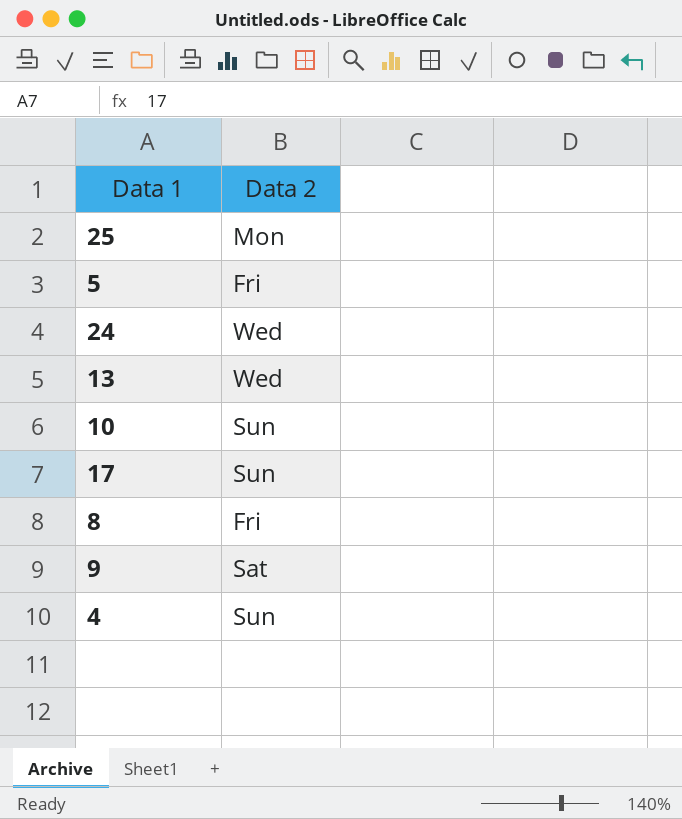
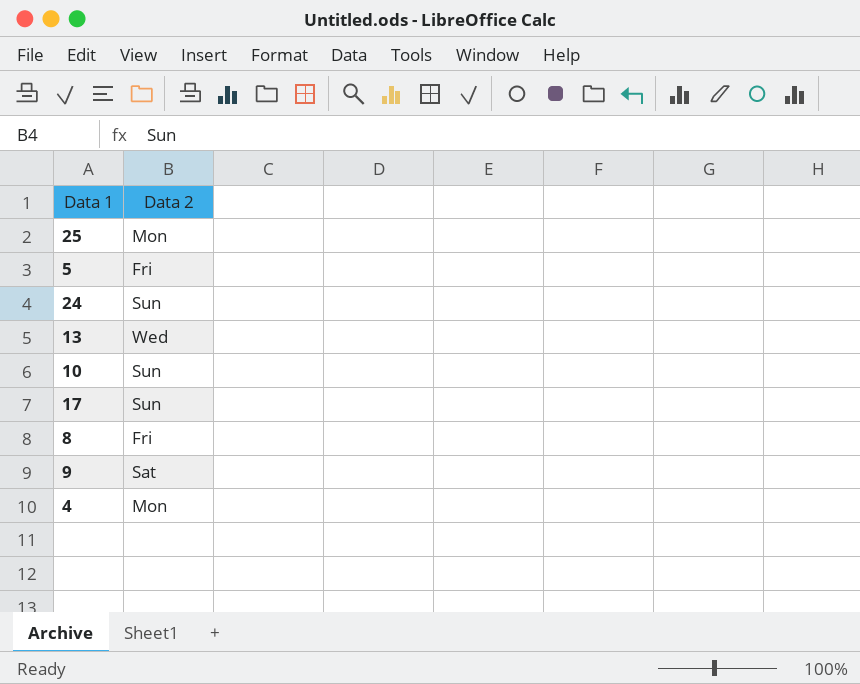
24 | Data 2: Wed -> Sun
4 | Data 2: Sun -> Mon

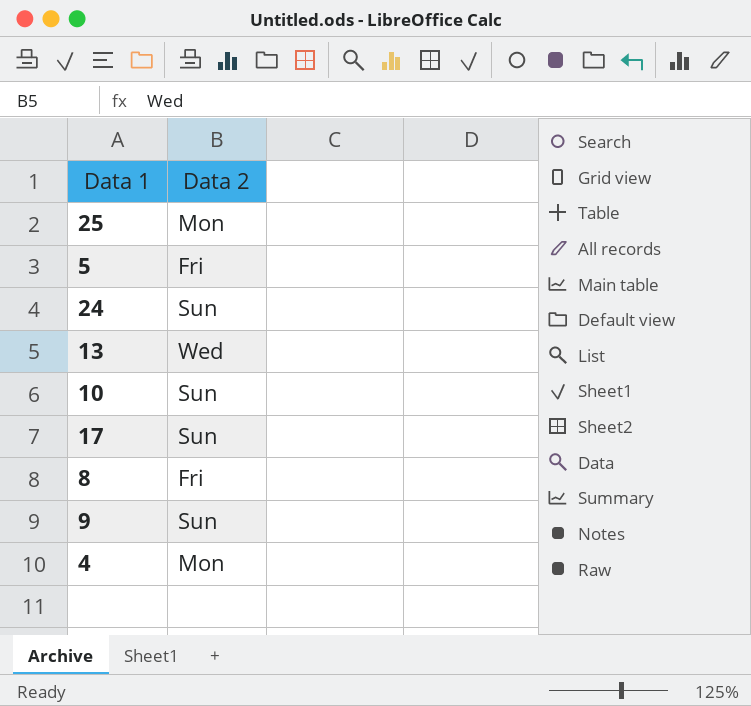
9 | Data 2: Sat -> Sun

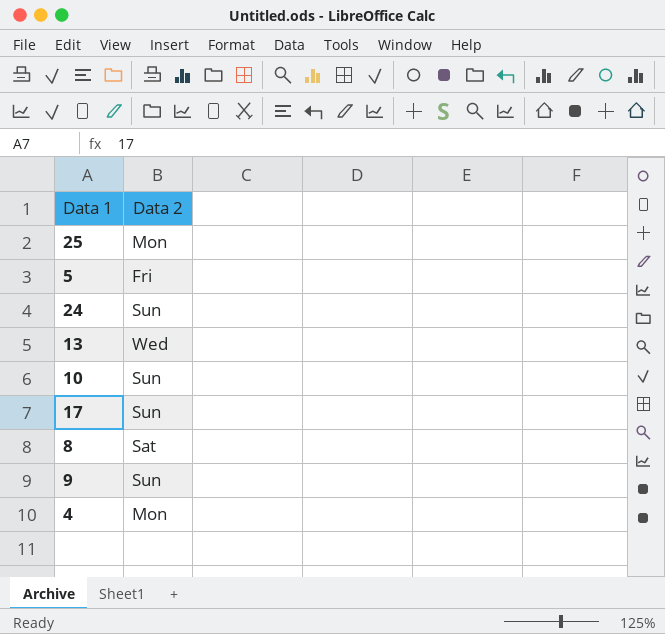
8 | Data 2: Fri -> Sat

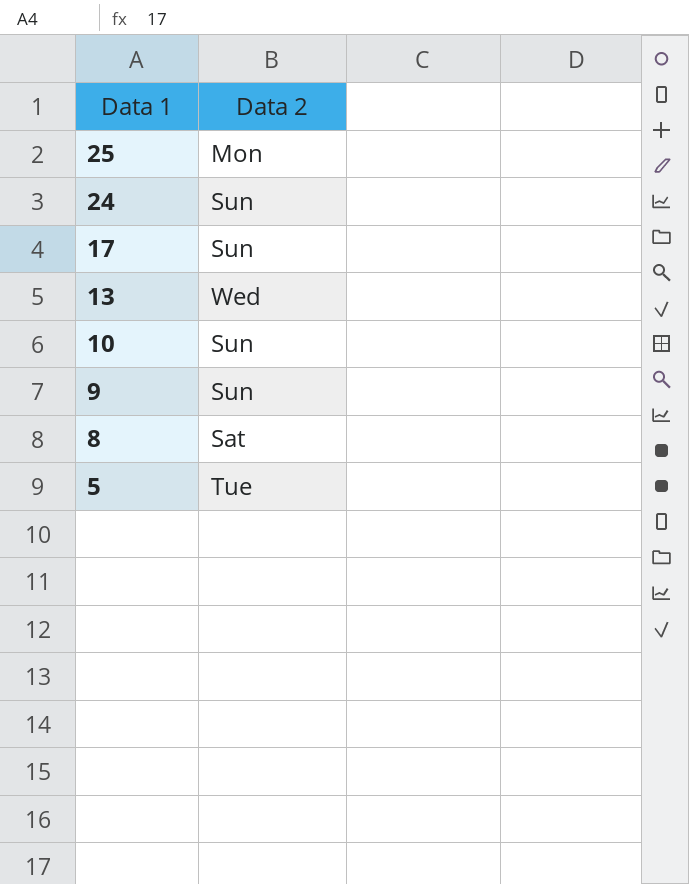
row order: none -> Data 1 descending
row 4: Mon -> none
5 | Data 2: Fri -> Tue

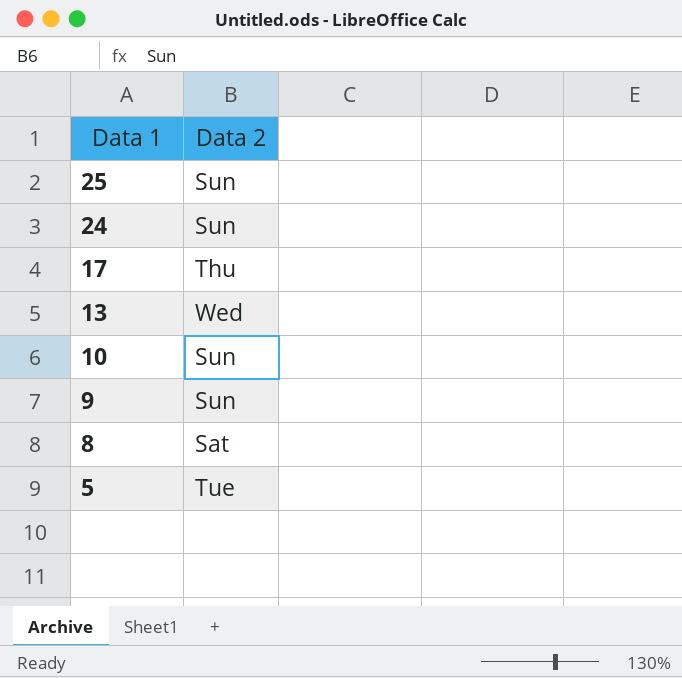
25 | Data 2: Mon -> Sun
17 | Data 2: Sun -> Thu

